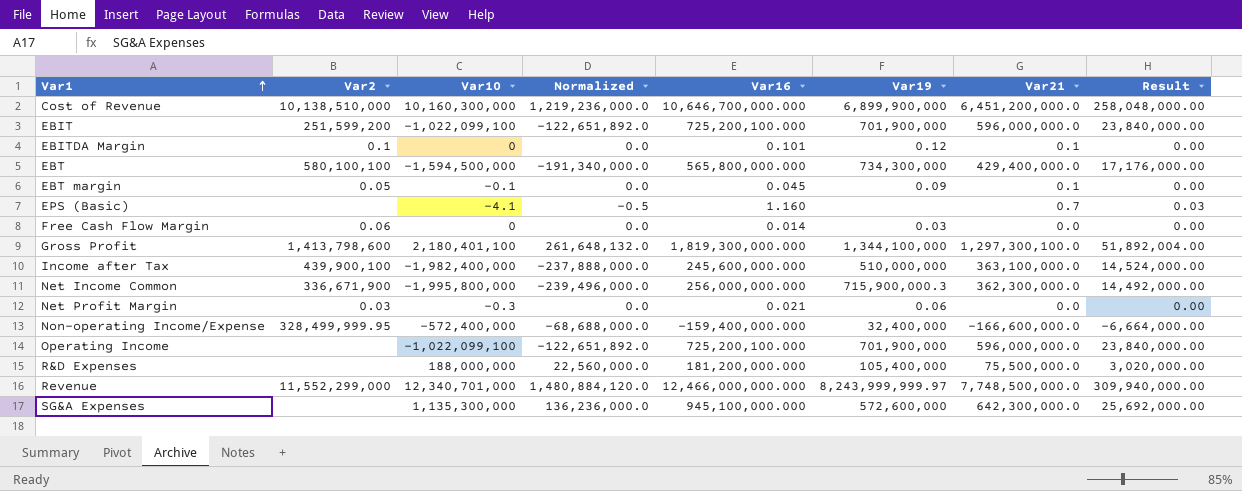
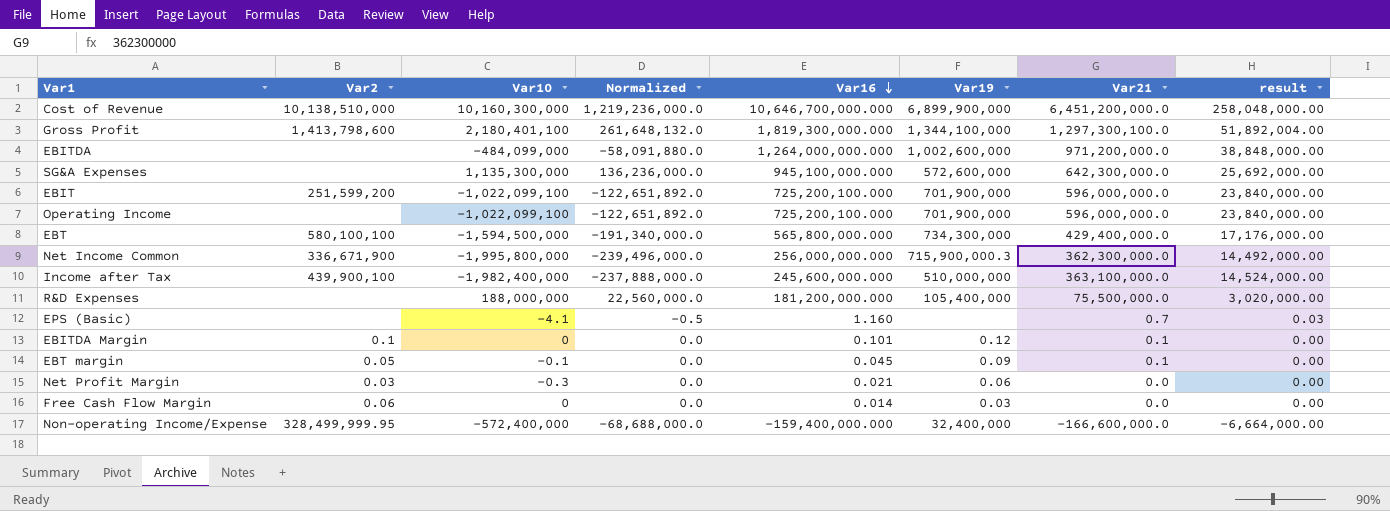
row order: Var1 ascending -> Var16 descending
column name: Result -> result
row Revenue: 11,552,299,000 | 12,340,701,000 | 1,480,884,120.0 | 12,466,000,000.000 | 8,243,999,999.97 | 7,748,500,000.0 | 309,940,000.00 -> none
row EBITDA: none -> none | -484,099,000 | -58,091,880.0 | 1,264,000,000.000 | 1,002,600,000 | 971,200,000.0 | 38,848,000.00

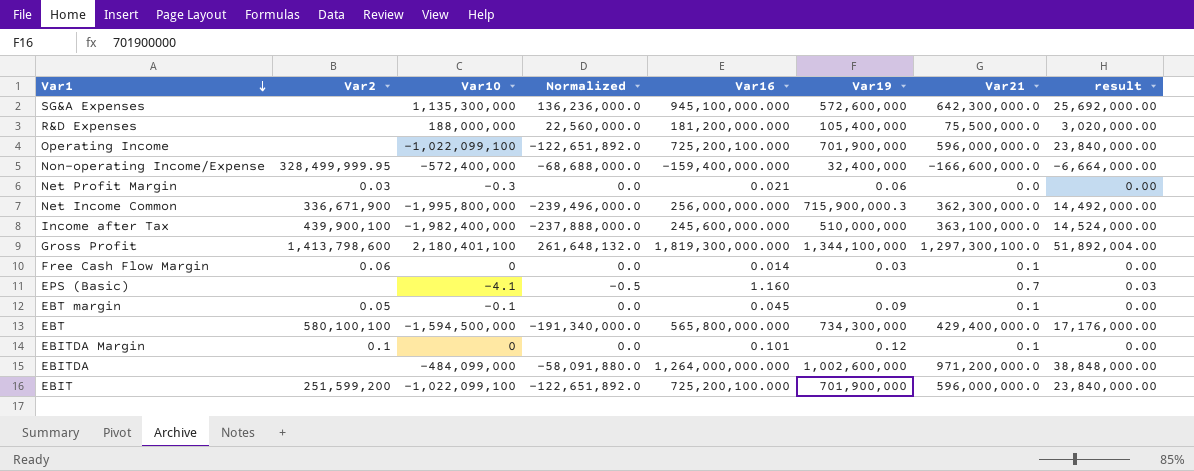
row order: Var16 descending -> Var1 descending
row Cost of Revenue: 10,138,510,000 | 10,160,300,000 | 1,219,236,000.0 | 10,646,700,000.000 | 6,899,900,000 | 6,451,200,000.0 | 258,048,000.00 -> none
Free Cash Flow Margin | Var21: 0.0 -> 0.1

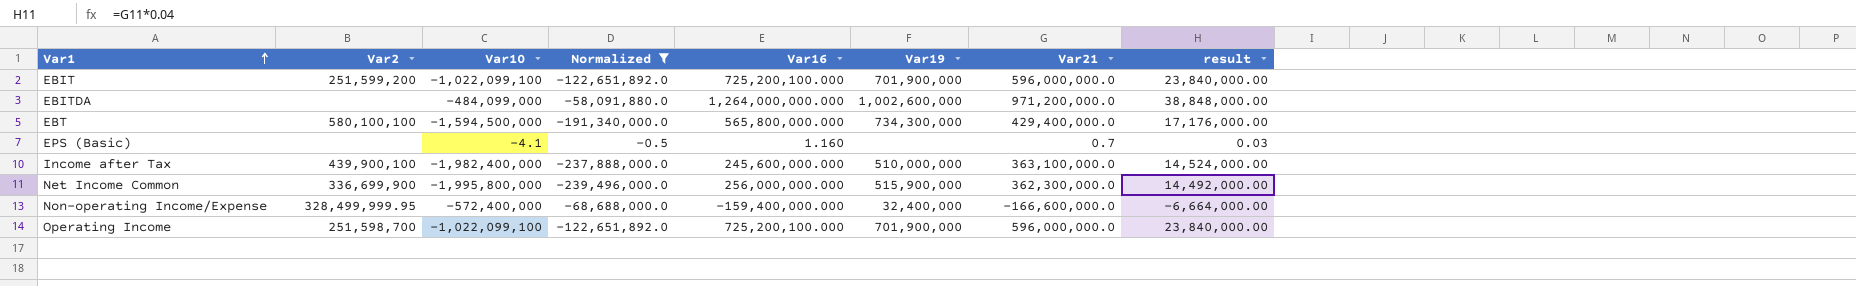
filter: none -> Normalized <= -0.5
row order: Var1 descending -> Var1 ascending
Net Income Common | Var2: 336,671,900 -> 336,699,900
Net Income Common | Var19: 715,900,000.3 -> 515,900,000
Operating Income | Var2: none -> 251,598,700

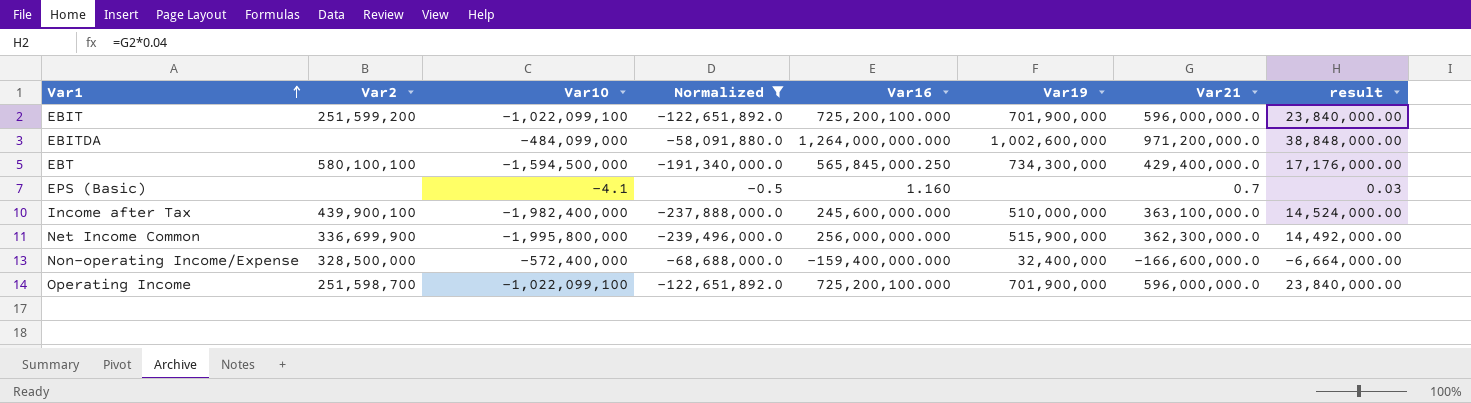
EBT | Var16: 565,800,000.000 -> 565,845,000.250
Non-operating Income/Expense | Var2: 328,499,999.95 -> 328,500,000

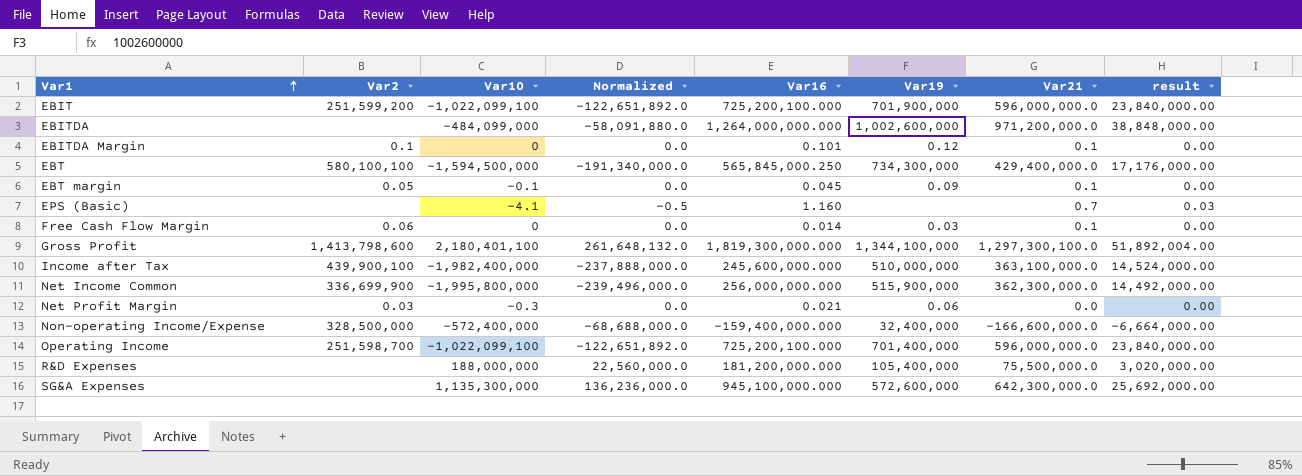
filter: Normalized <= -0.5 -> none
Operating Income | Var19: 701,900,000 -> 701,400,000

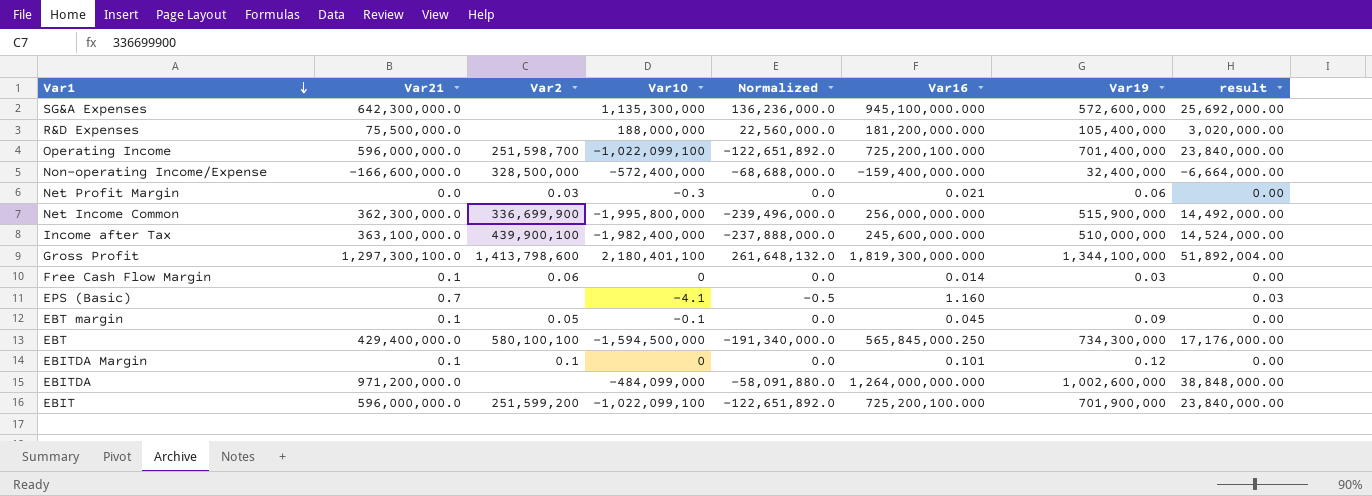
row order: Var1 ascending -> Var1 descending
column Var21 | position: 7 -> 2

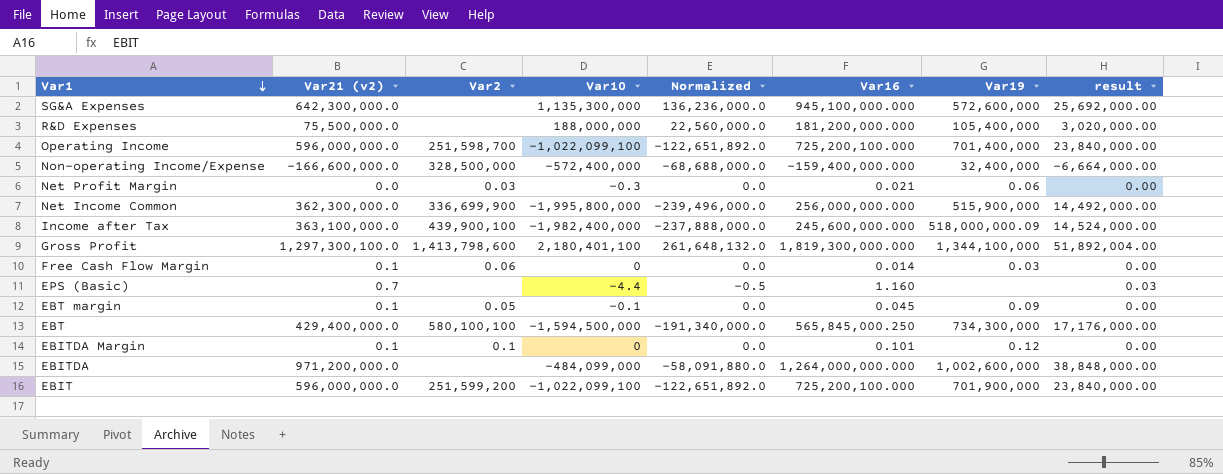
column name: Var21 -> Var21 (v2)
Income after Tax | Var19: 510,000,000 -> 518,000,000.09
EPS (Basic) | Var10: -4.1 -> -4.4

